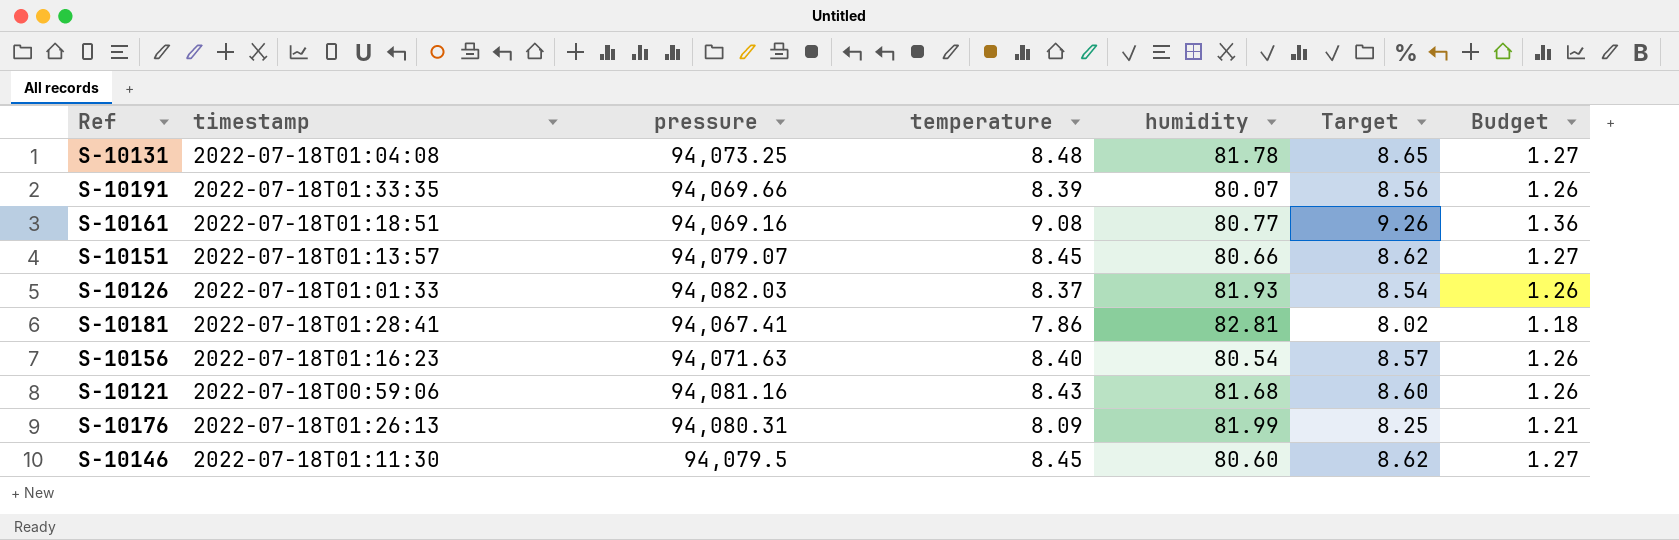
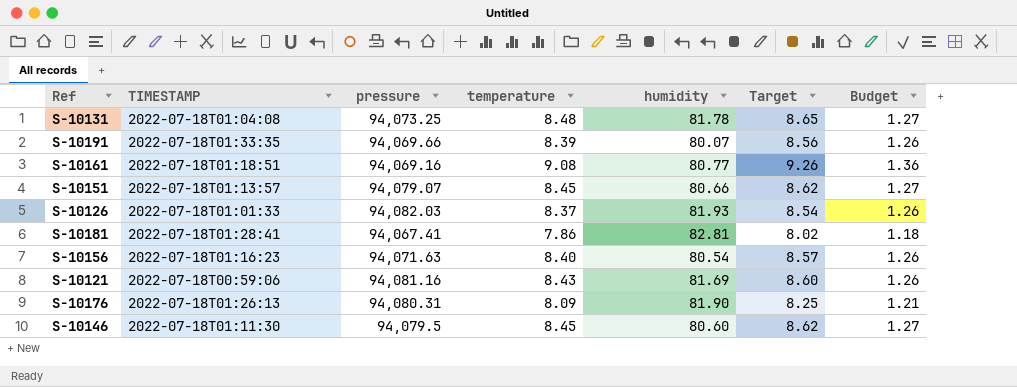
column name: timestamp -> TIMESTAMP
S-10121 | humidity: 81.68 -> 81.69
S-10176 | humidity: 81.99 -> 81.90

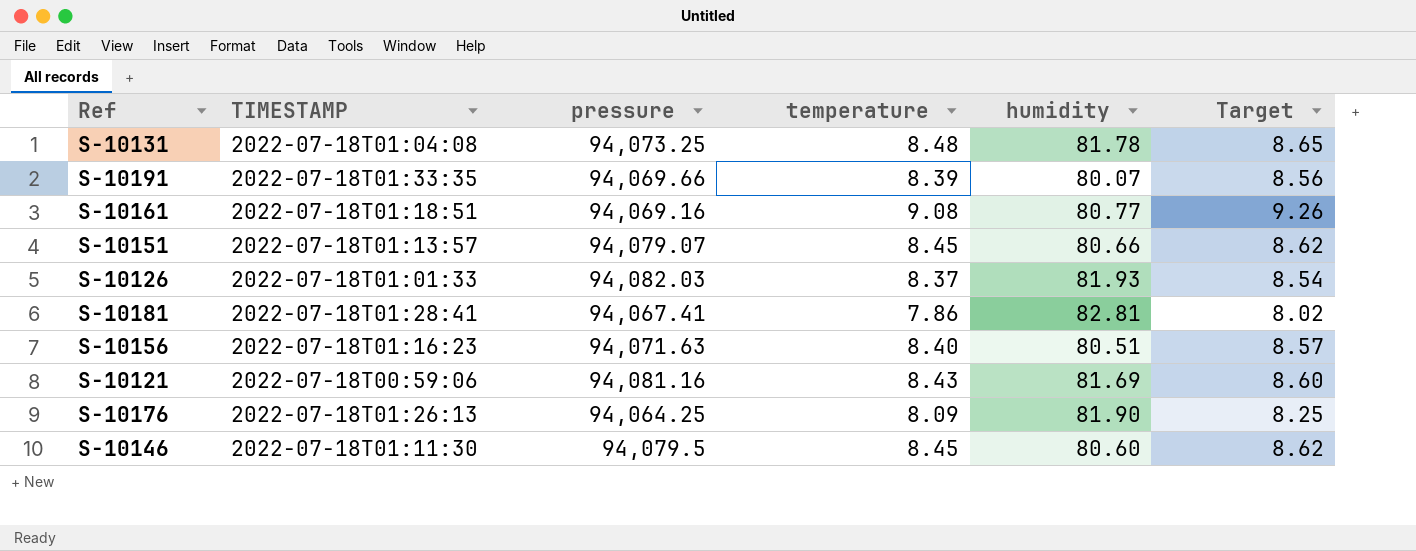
column Budget | formula: [temperature] * 0.15 -> none
S-10156 | humidity: 80.54 -> 80.51
S-10176 | pressure: 94,080.31 -> 94,064.25

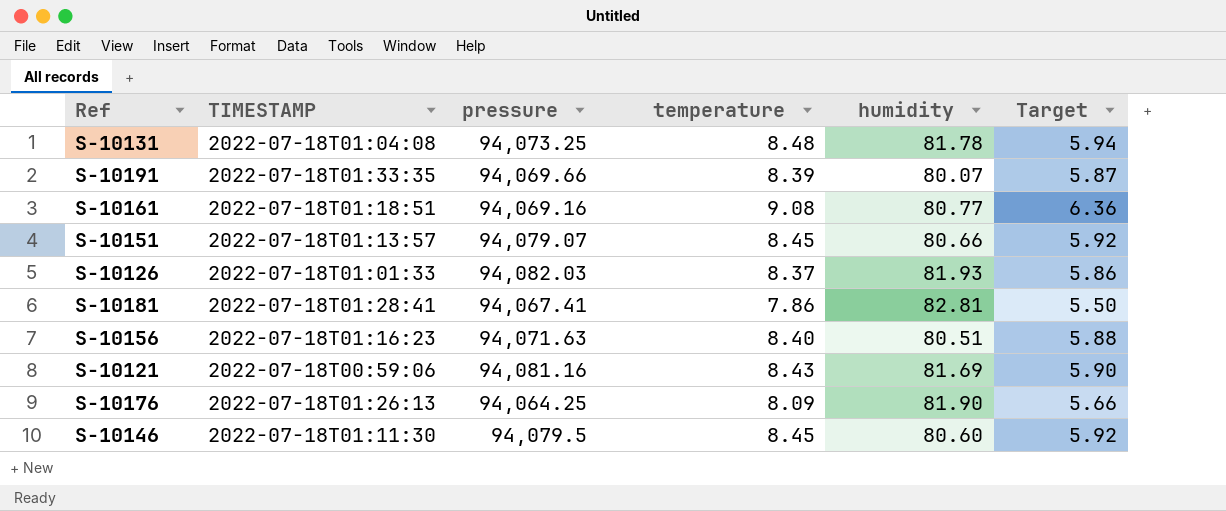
column Target | formula: [temperature] * 1.02 -> [temperature] * 0.7

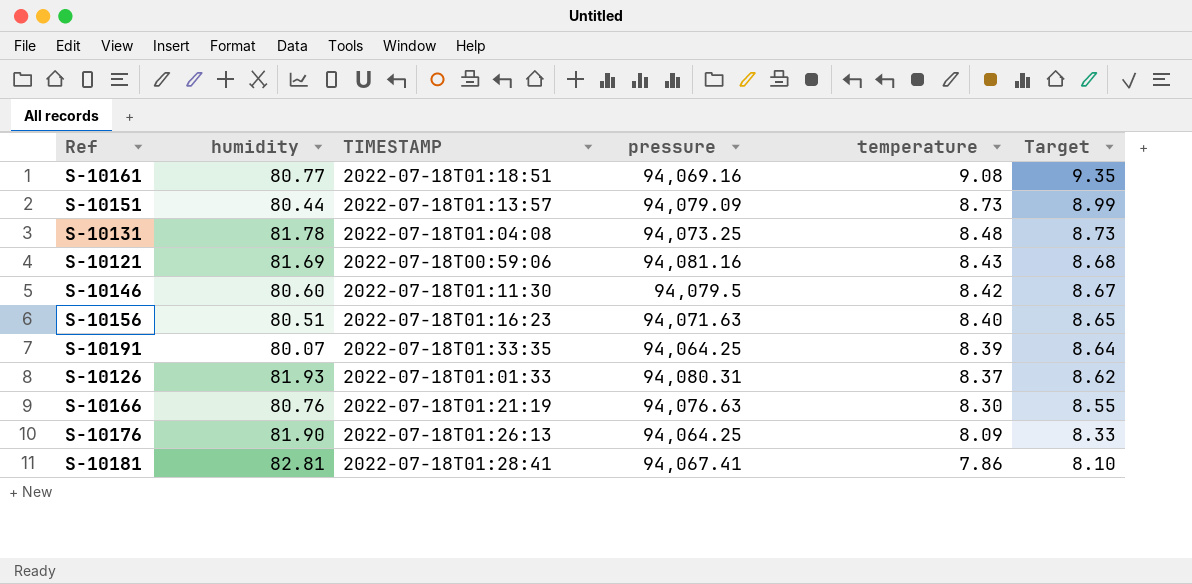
row order: none -> temperature descending
column humidity | position: 5 -> 2
column Target | formula: [temperature] * 0.7 -> [temperature] * 1.03
S-10151 | humidity: 80.66 -> 80.44
S-10151 | pressure: 94,079.07 -> 94,079.09
S-10151 | temperature: 8.45 -> 8.73
S-10146 | temperature: 8.45 -> 8.42
S-10191 | pressure: 94,069.66 -> 94,064.25
S-10126 | pressure: 94,082.03 -> 94,080.31
row S-10166: none -> 80.76 | 2022-07-18T01:21:19 | 94,076.63 | 8.30 | 8.55

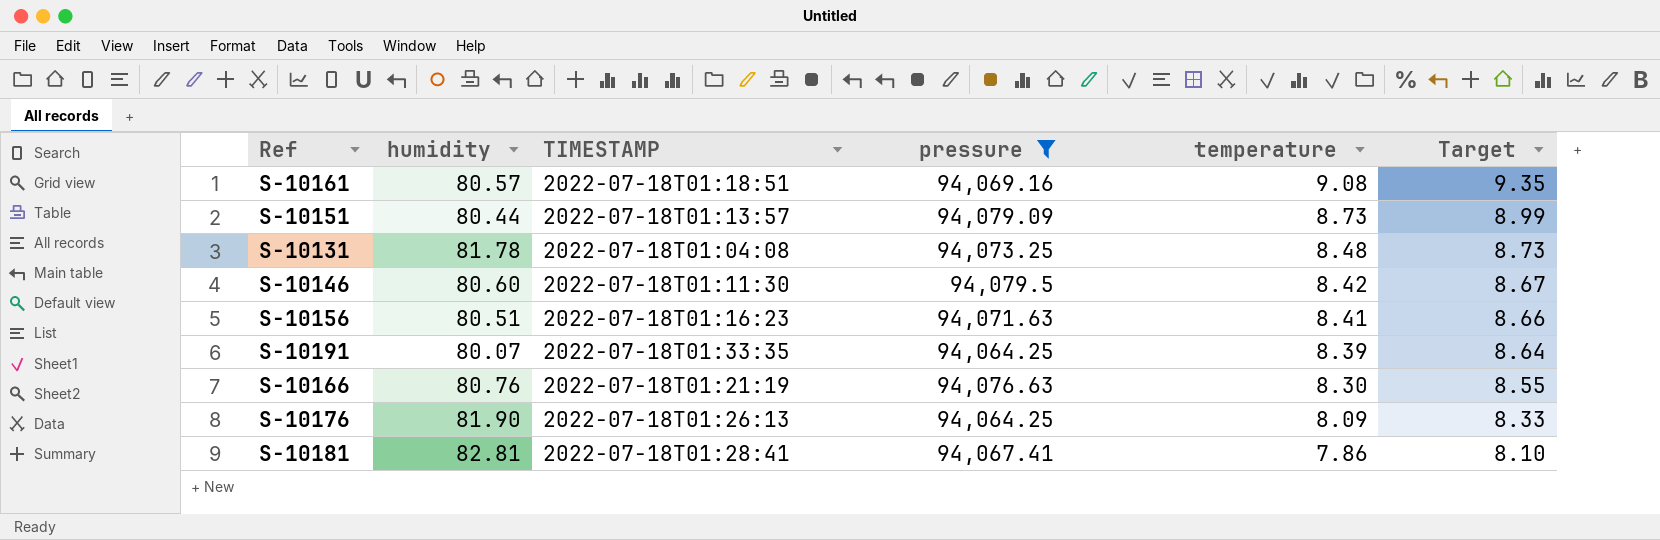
filter: none -> pressure <= 94,079.5
S-10161 | humidity: 80.77 -> 80.57
S-10156 | temperature: 8.40 -> 8.41
S-10156 | Target: 8.65 -> 8.66

